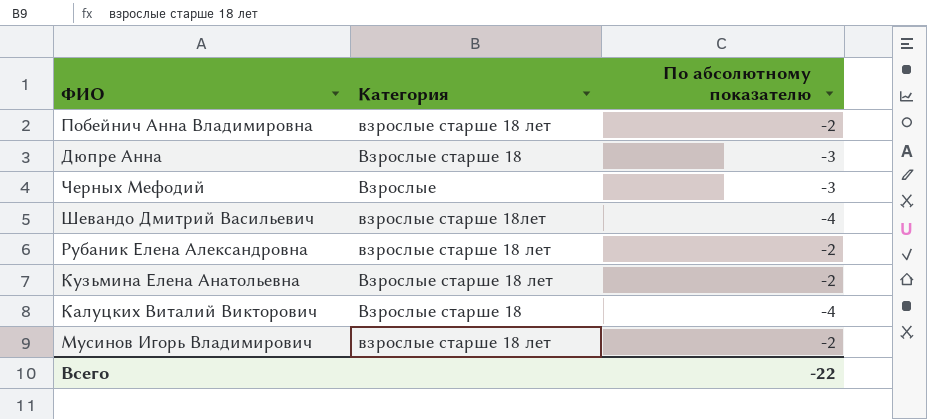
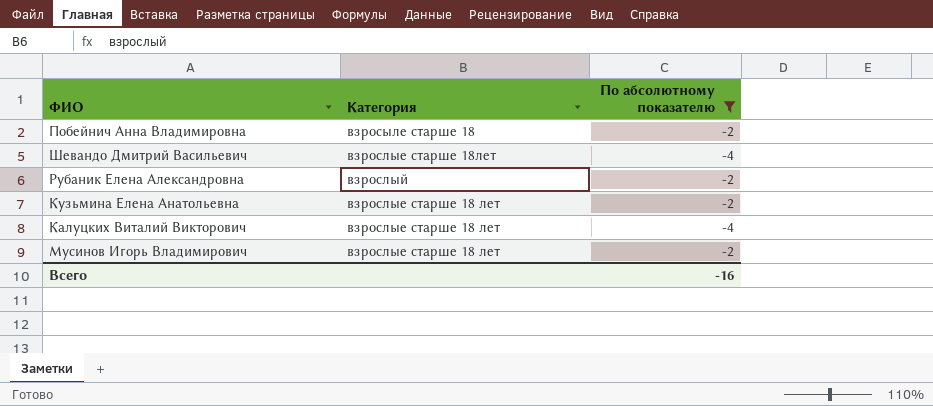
filter: none -> По абсолютному показателю != -3
Побейнич Анна Владимировна | Категория: взрослые старше 18 лет -> взросыле старше 18
Рубаник Елена Александровна | Категория: взрослые старше 18 лет -> взрослый
Кузьмина Елена Анатольевна | Категория: Взрослые старше 18 лет -> взрослые старше 18 лет
Калуцких Виталий Викторович | Категория: Взрослые старше 18 -> взрослые старше 18 лет
Всего | По абсолютному показателю: -22 -> -16

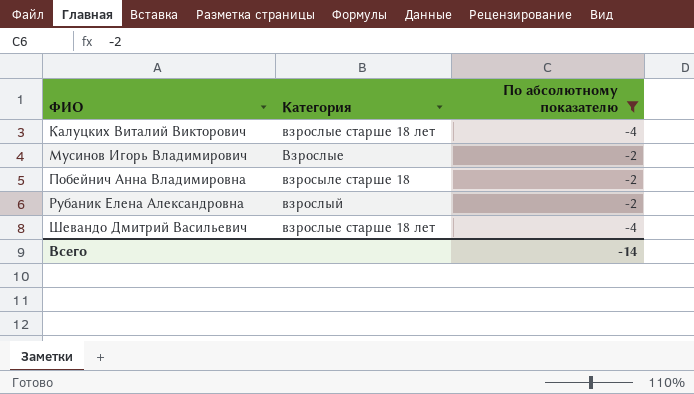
row order: none -> ФИО ascending
row Кузьмина Елена Анатольевна: взрослые старше 18 лет | -2 -> none
Мусинов Игорь Владимирович | Категория: взрослые старше 18 лет -> Взрослые
Шевандо Дмитрий Васильевич | Категория: взрослые старше 18лет -> взрослые старше 18 лет
Всего | По абсолютному показателю: -16 -> -14

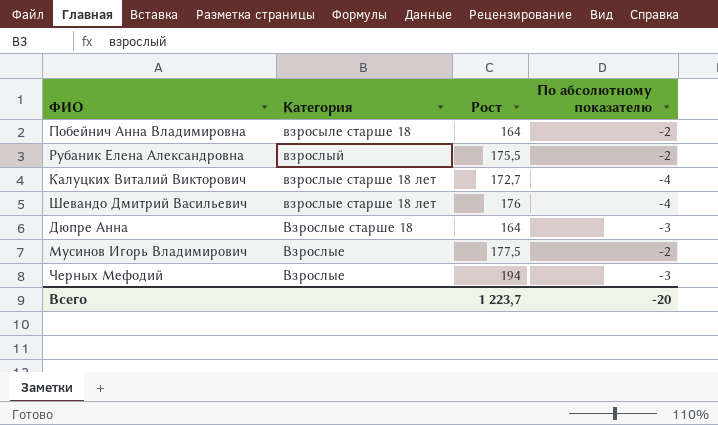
filter: По абсолютному показателю != -3 -> none
row order: ФИО ascending -> Категория descending
column Рост | position: none -> 3
Всего | По абсолютному показателю: -14 -> -20

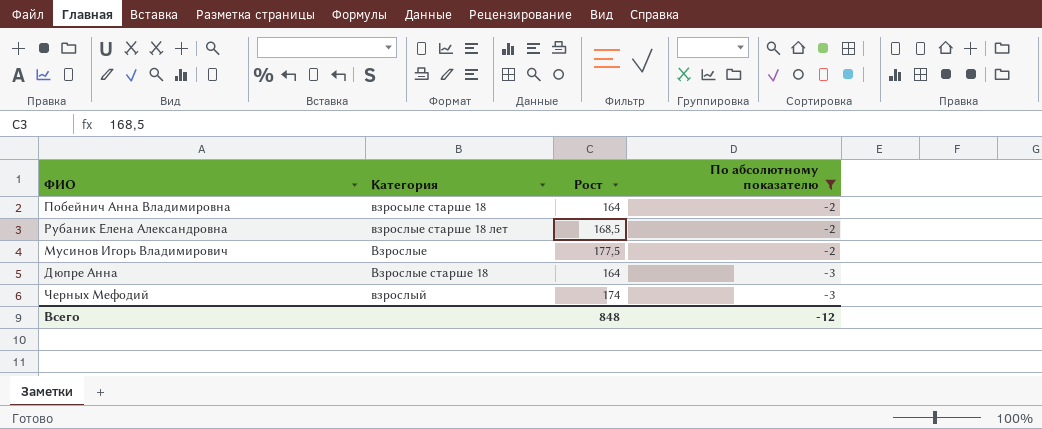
filter: none -> По абсолютному показателю != -4
row order: Категория descending -> По абсолютному показателю descending
Рубаник Елена Александровна | Категория: взрослый -> взрослые старше 18 лет
Рубаник Елена Александровна | Рост: 175,5 -> 168,5
Черных Мефодий | Категория: Взрослые -> взрослый
Черных Мефодий | Рост: 194 -> 174
Всего | Рост: 1 223,7 -> 848
Всего | По абсолютному показателю: -20 -> -12

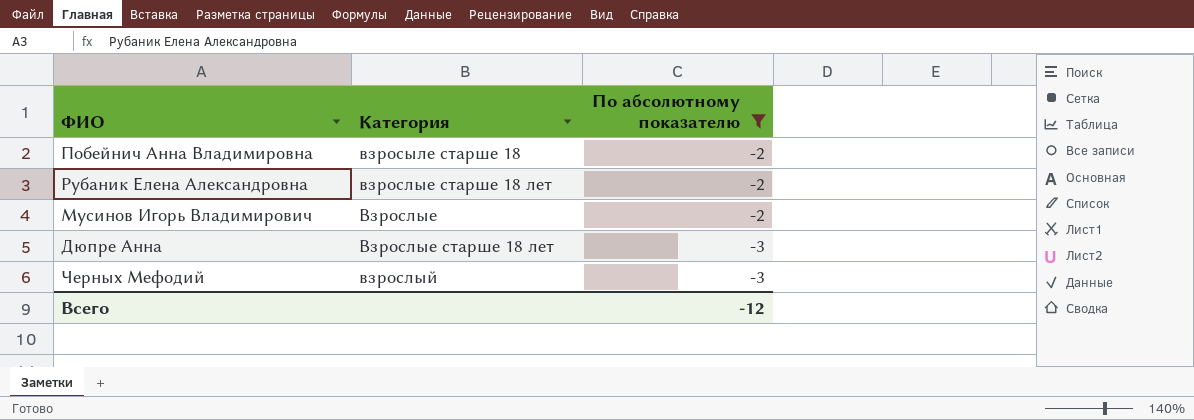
column Рост | position: 3 -> none
Дюпре Анна | Категория: Взрослые старше 18 -> Взрослые старше 18 лет

